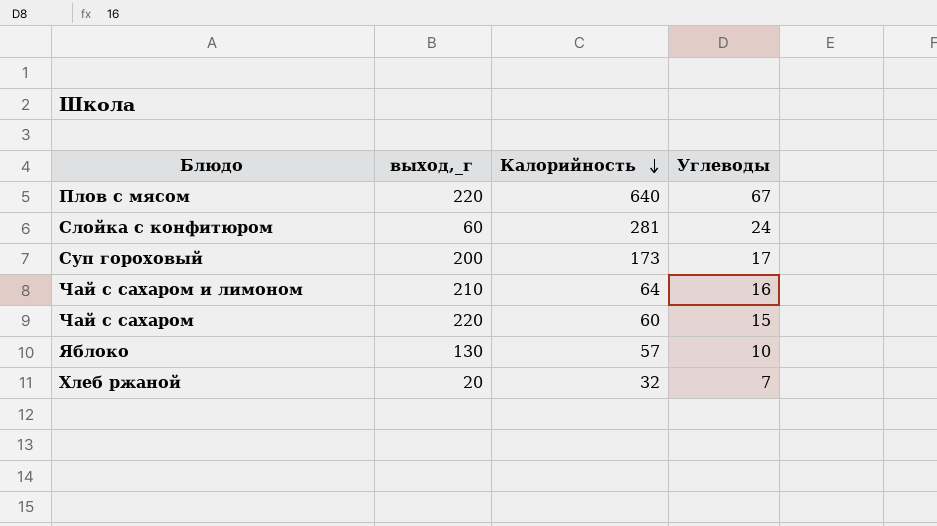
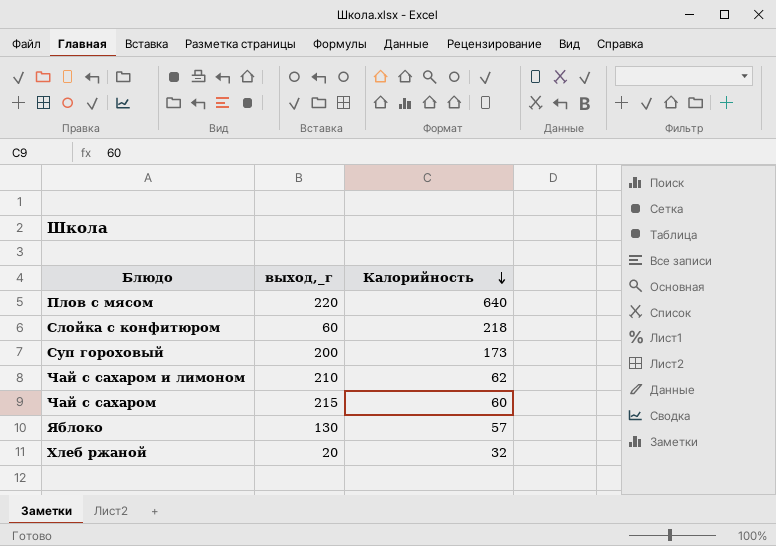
column Углеводы | position: 4 -> none
Слойка с конфитюром | Калорийность: 281 -> 218
Чай с сахаром и лимоном | Калорийность: 64 -> 62
Чай с сахаром | выход,_г: 220 -> 215

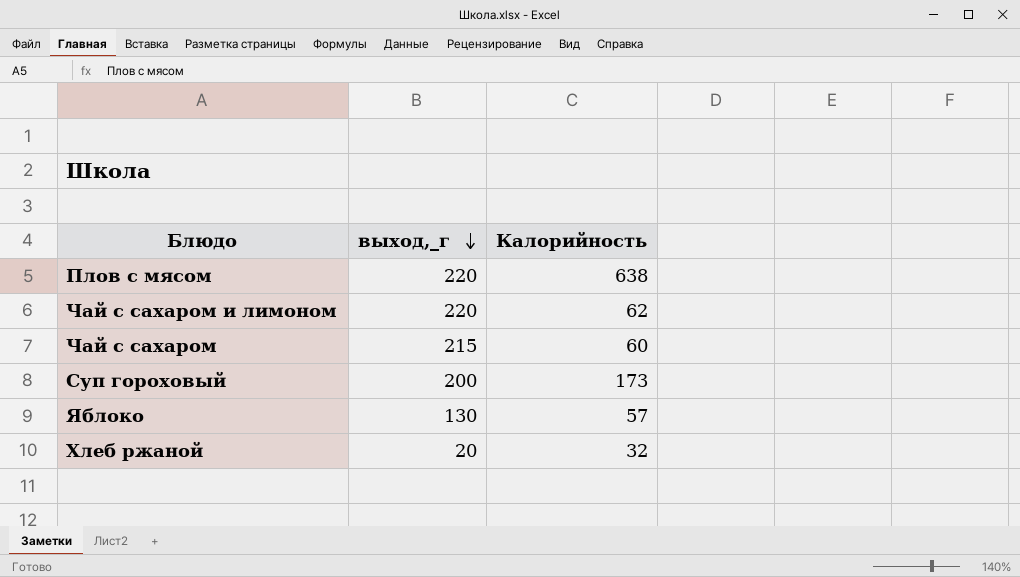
row order: Калорийность descending -> выход,_г descending
row Слойка с конфитюром: 60 | 218 -> none
Плов с мясом | Калорийность: 640 -> 638
Чай с сахаром и лимоном | выход,_г: 210 -> 220

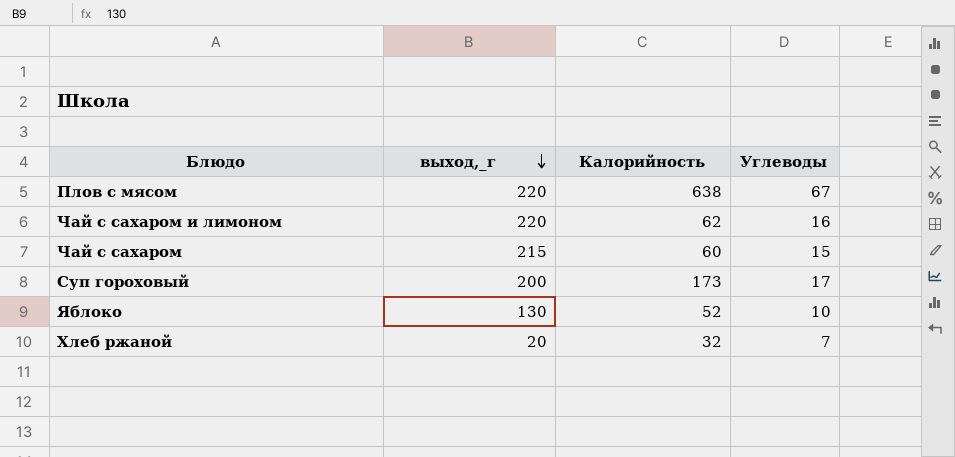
column Углеводы | position: none -> 4
Яблоко | Калорийность: 57 -> 52

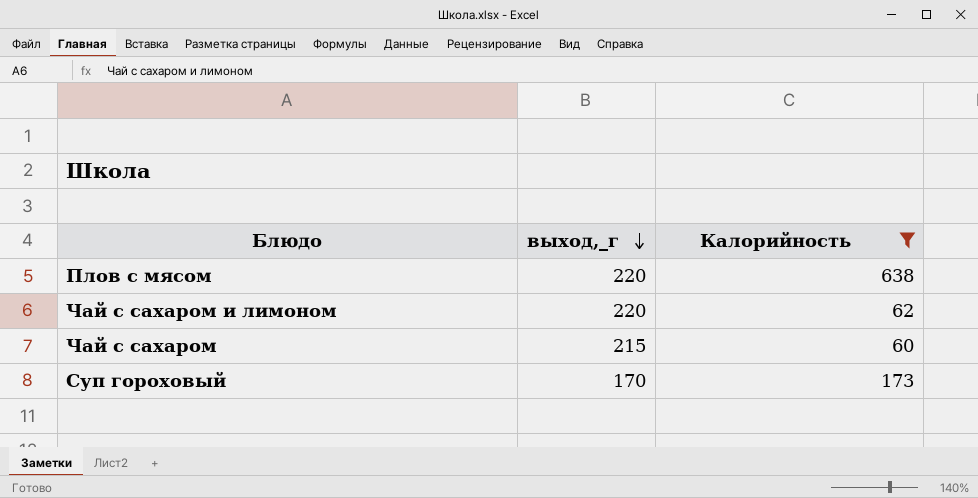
filter: none -> Калорийность >= 60
column Углеводы | position: 4 -> none
Суп гороховый | выход,_г: 200 -> 170

